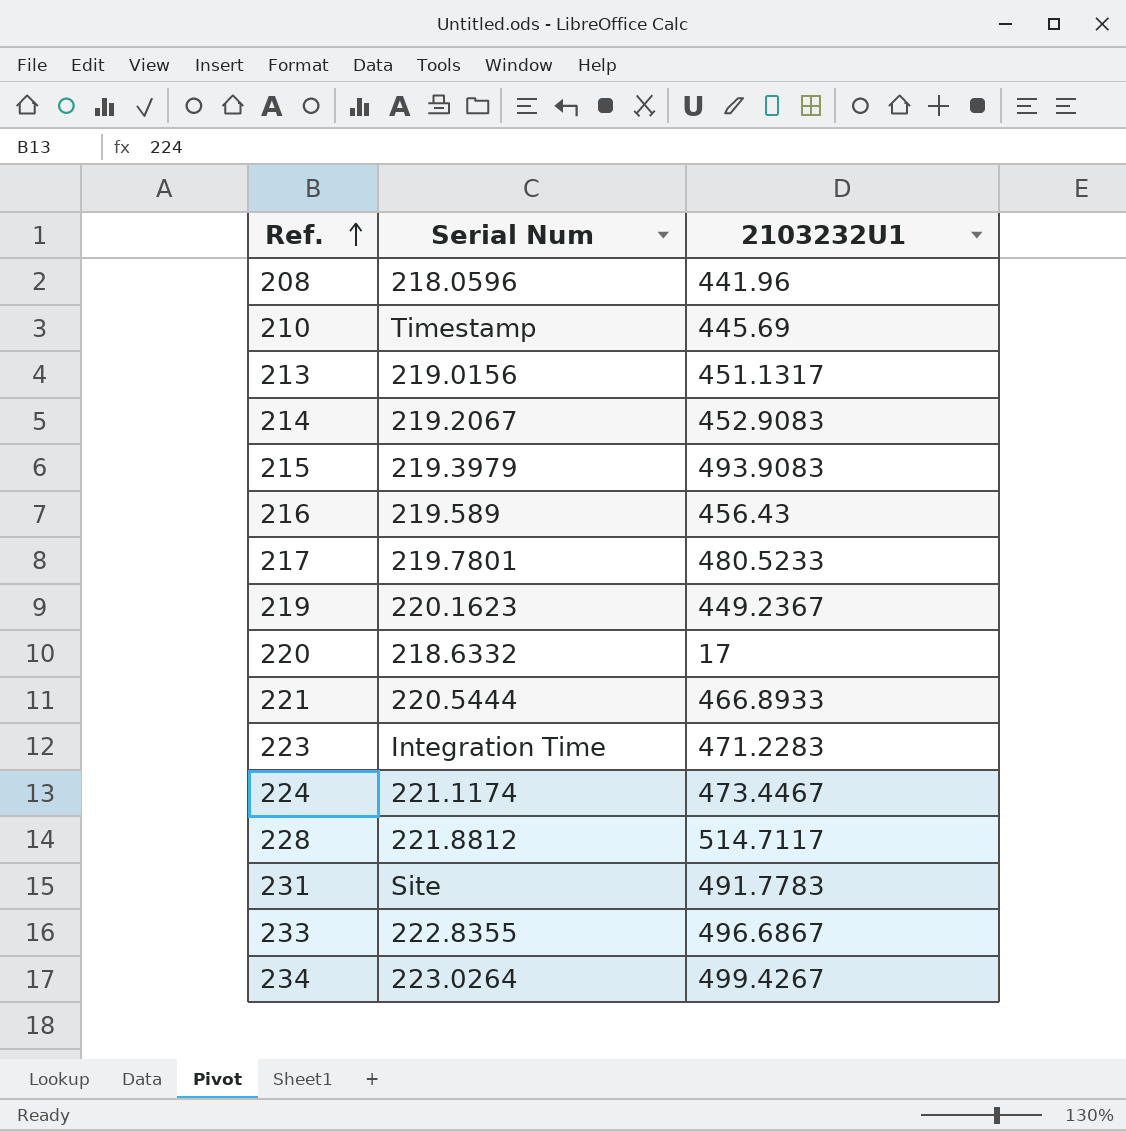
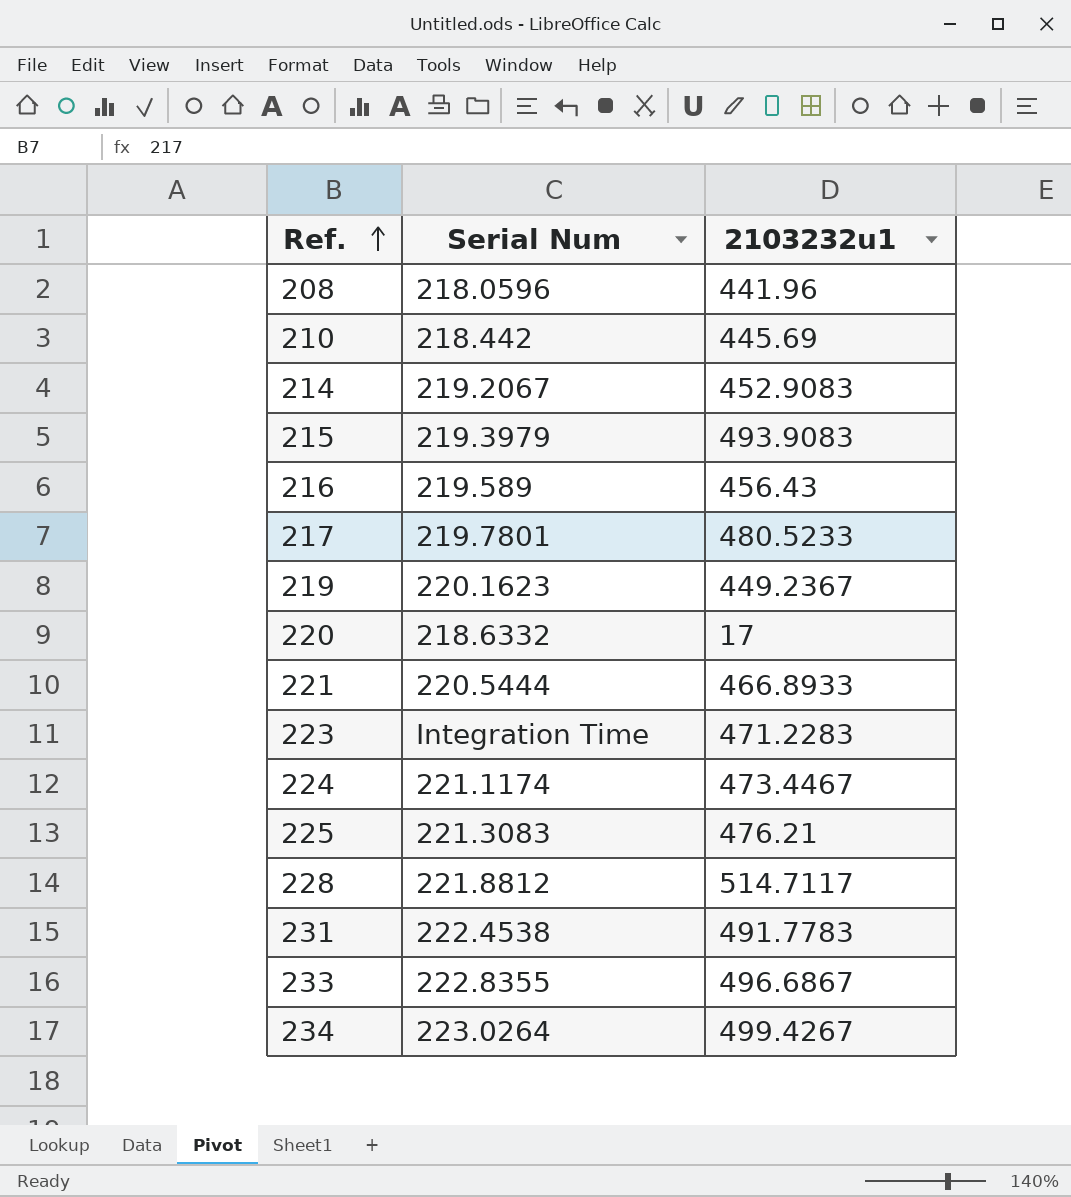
column name: 2103232U1 -> 2103232u1
row 213: 219.0156 | 451.1317 -> none
210 | Serial Num: Timestamp -> 218.442
row 225: none -> 221.3083 | 476.21
231 | Serial Num: Site -> 222.4538

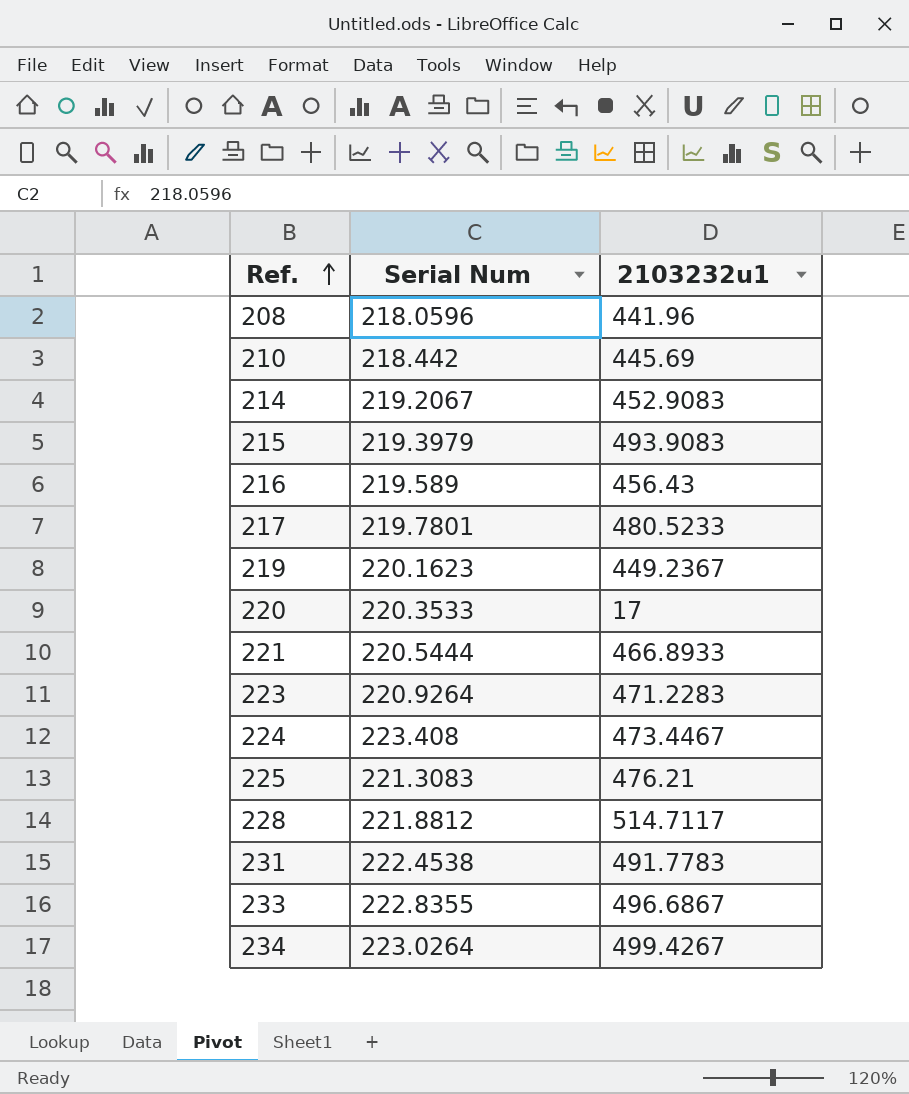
220 | Serial Num: 218.6332 -> 220.3533
223 | Serial Num: Integration Time -> 220.9264
224 | Serial Num: 221.1174 -> 223.408

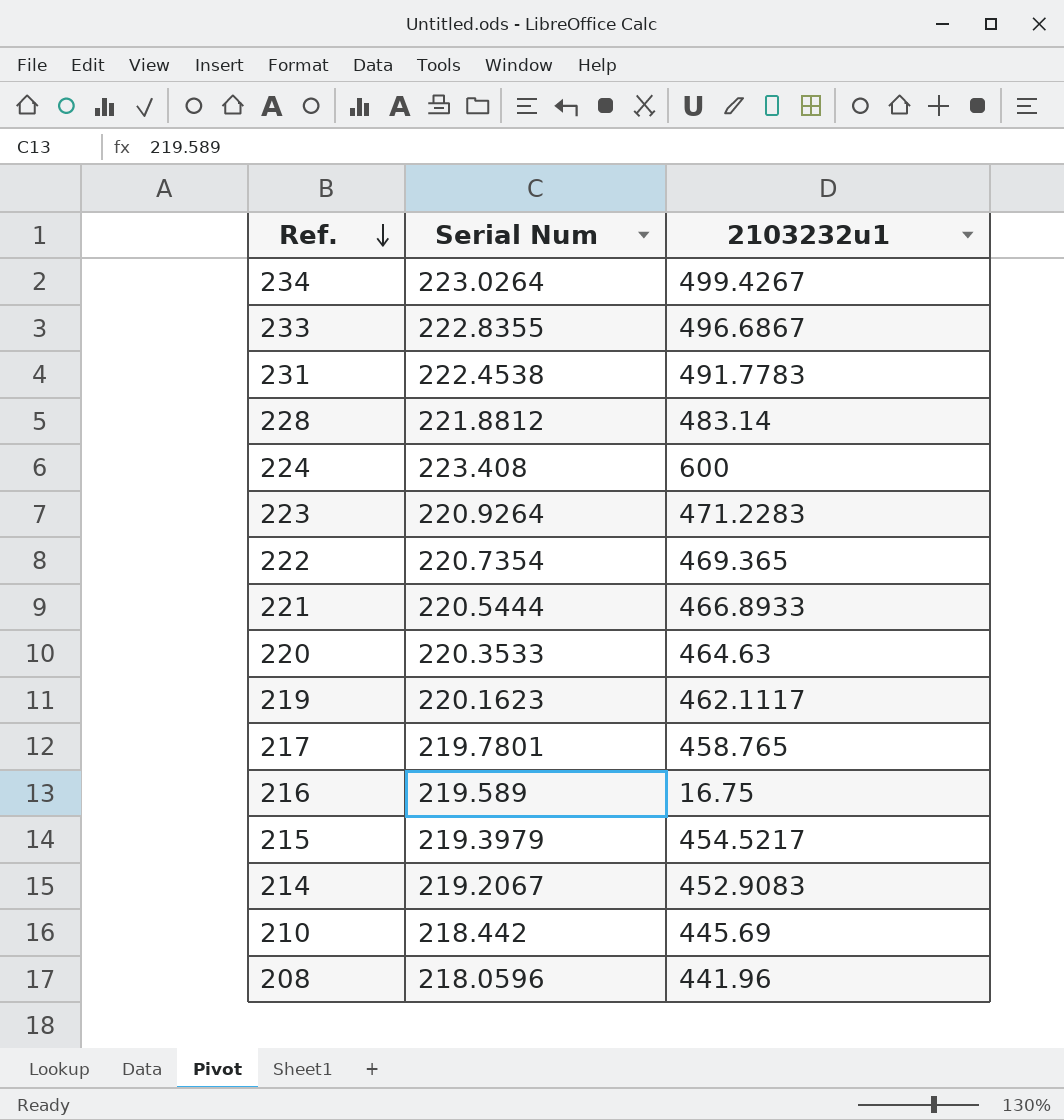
row order: Ref. ascending -> Ref. descending
row 225: 221.3083 | 476.21 -> none
228 | 2103232u1: 514.7117 -> 483.14
224 | 2103232u1: 473.4467 -> 600
row 222: none -> 220.7354 | 469.365
220 | 2103232u1: 17 -> 464.63
219 | 2103232u1: 449.2367 -> 462.1117
217 | 2103232u1: 480.5233 -> 458.765
216 | 2103232u1: 456.43 -> 16.75
215 | 2103232u1: 493.9083 -> 454.5217

